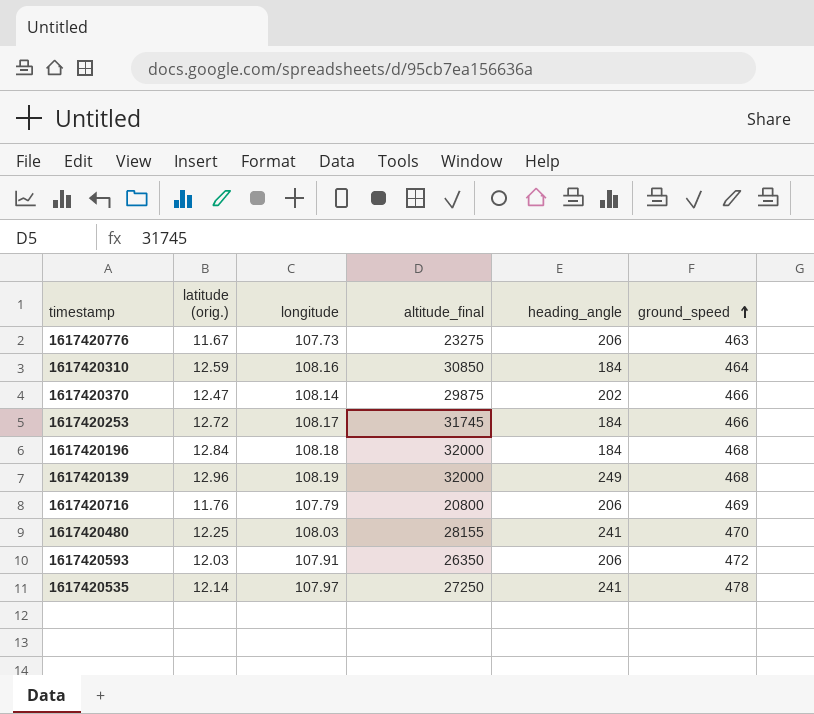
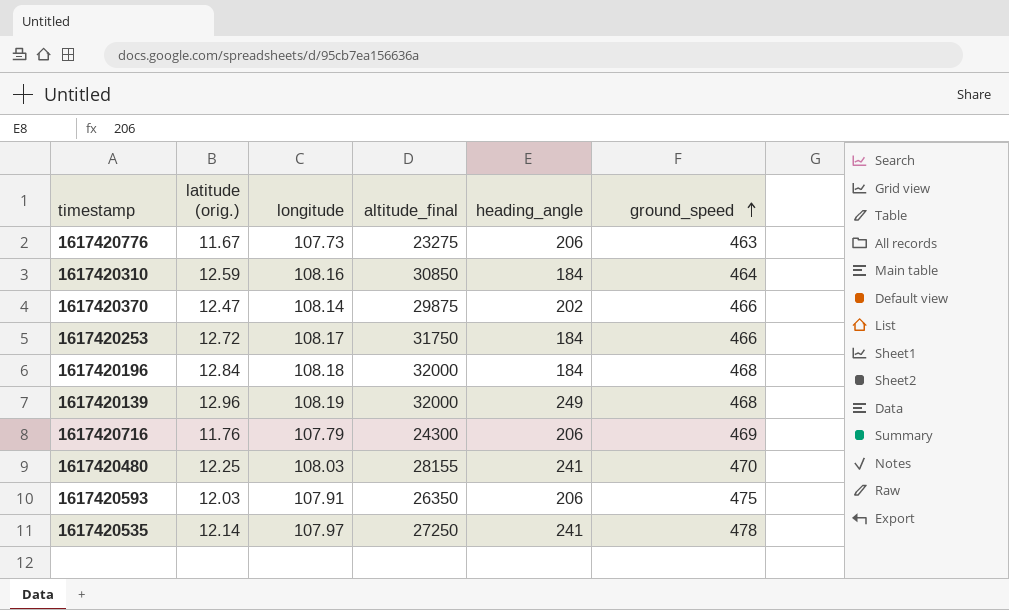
1617420253 | altitude_final: 31745 -> 31750
1617420716 | altitude_final: 20800 -> 24300
1617420593 | ground_speed: 472 -> 475

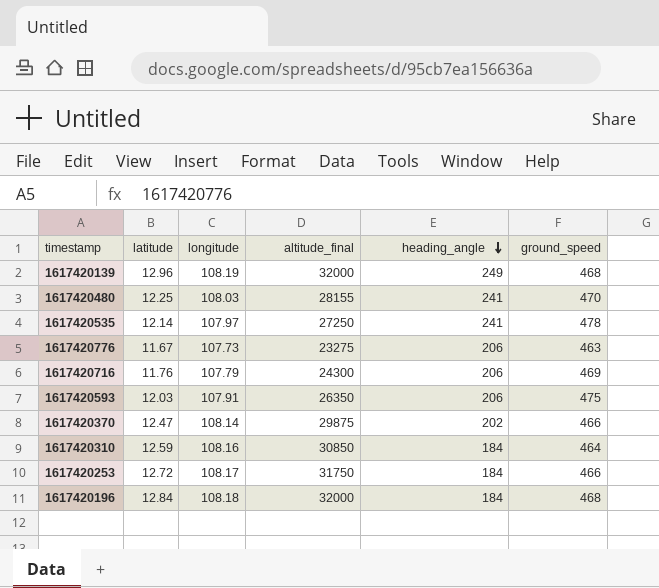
row order: ground_speed ascending -> heading_angle descending
column name: latitude (orig.) -> latitude

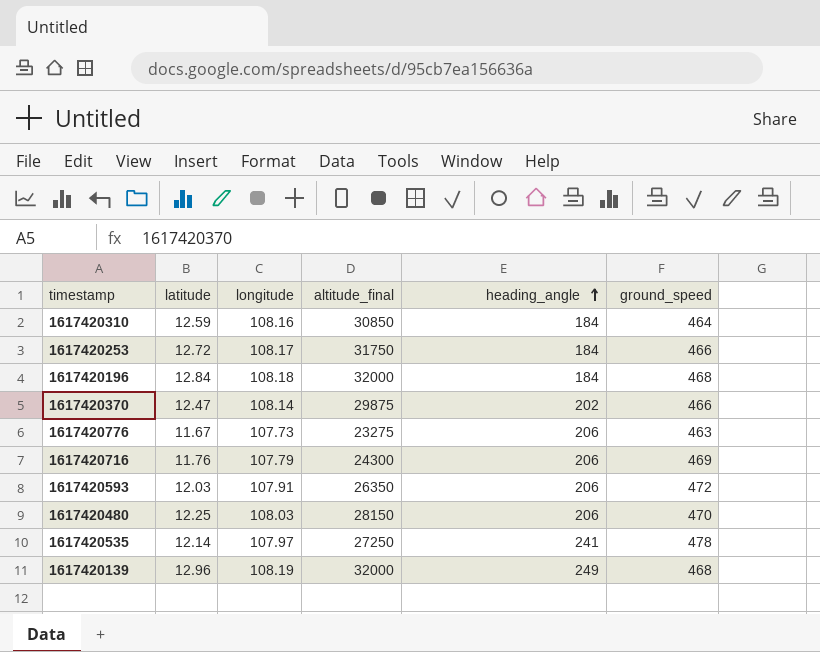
row order: heading_angle descending -> heading_angle ascending
1617420593 | ground_speed: 475 -> 472
1617420480 | altitude_final: 28155 -> 28150
1617420480 | heading_angle: 241 -> 206

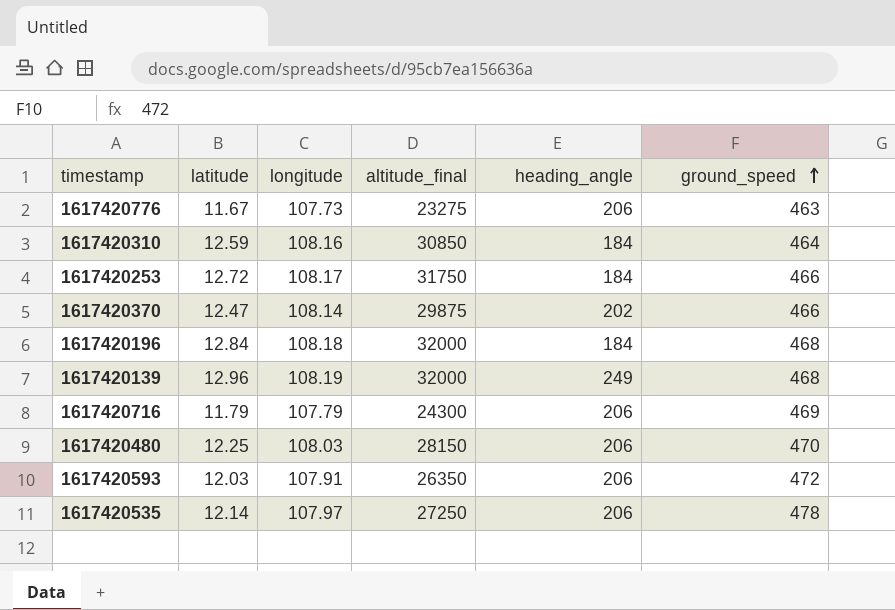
row order: heading_angle ascending -> ground_speed ascending
1617420716 | latitude: 11.76 -> 11.79
1617420535 | heading_angle: 241 -> 206

